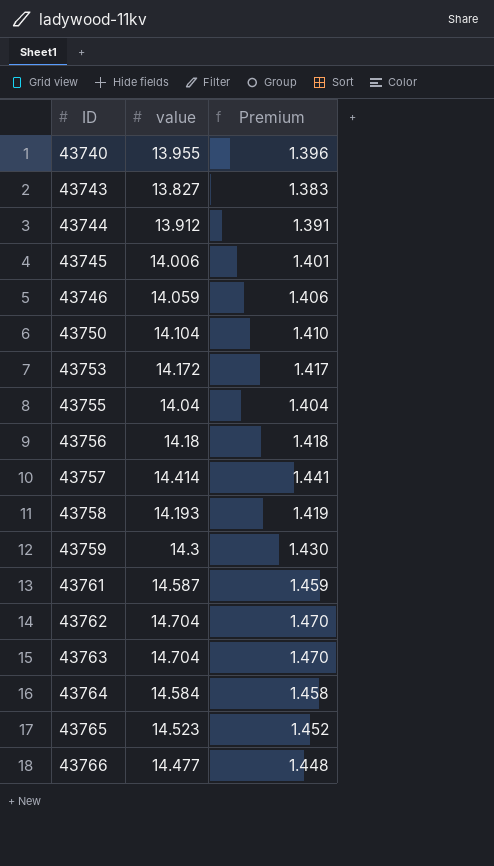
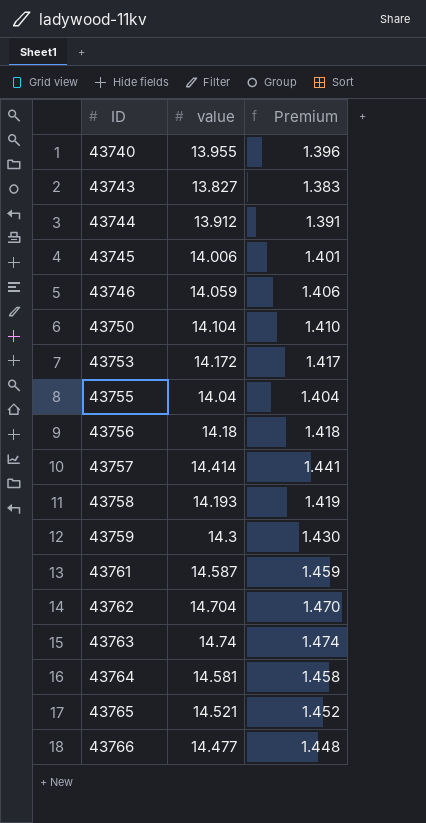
43763 | value: 14.704 -> 14.74
43763 | Premium: 1.470 -> 1.474
43764 | value: 14.584 -> 14.581
43765 | value: 14.523 -> 14.521

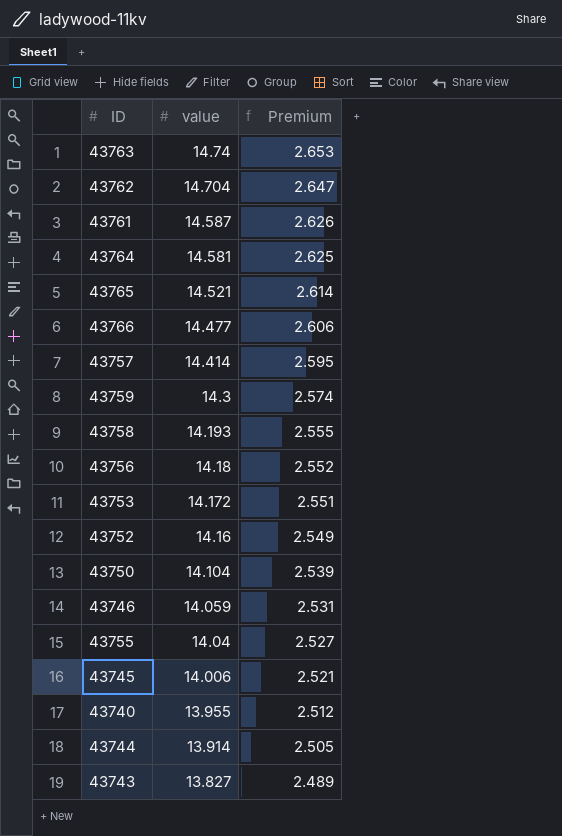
row order: ID ascending -> value descending
column Premium | formula: [value] * 0.1 -> [value] * 0.18
row 43752: none -> 14.16 | 2.549
43744 | value: 13.912 -> 13.914

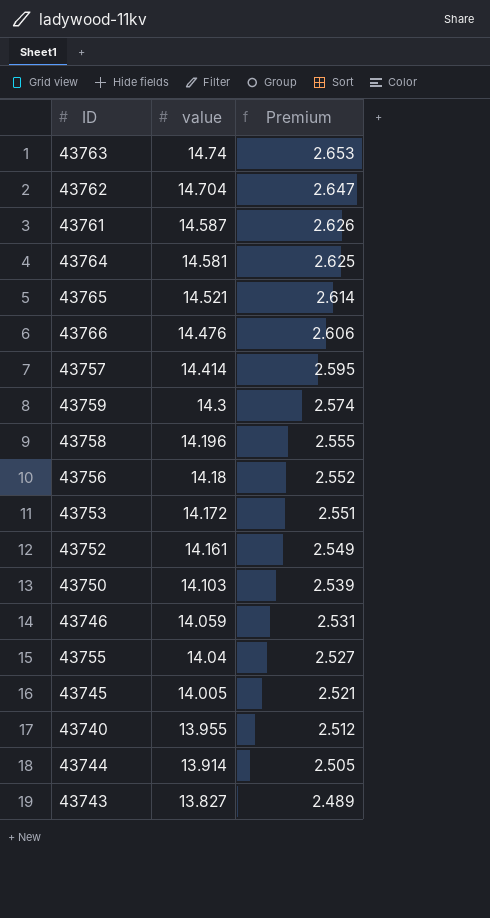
43766 | value: 14.477 -> 14.476
43758 | value: 14.193 -> 14.196
43752 | value: 14.16 -> 14.161
43750 | value: 14.104 -> 14.103
43745 | value: 14.006 -> 14.005

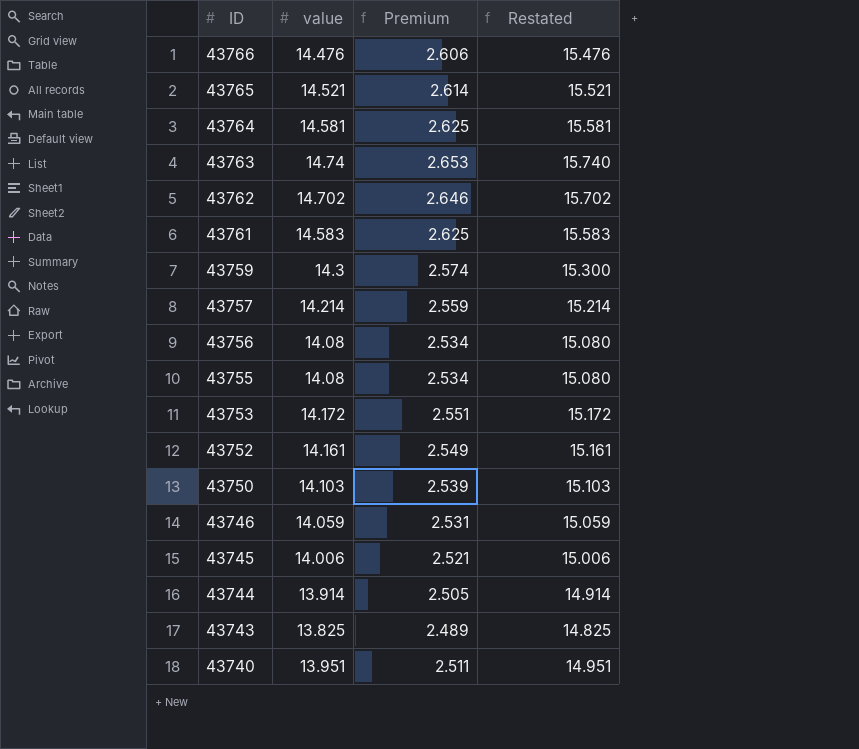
row order: value descending -> ID descending
column Restated | formula: none -> [value] + 1
row 43758: 14.196 | 2.555 -> none
43762 | value: 14.704 -> 14.702
43762 | Premium: 2.647 -> 2.646
43761 | value: 14.587 -> 14.583
43761 | Premium: 2.626 -> 2.625
43757 | value: 14.414 -> 14.214
43757 | Premium: 2.595 -> 2.559
43756 | value: 14.18 -> 14.08
43756 | Premium: 2.552 -> 2.534
43755 | value: 14.04 -> 14.08
43755 | Premium: 2.527 -> 2.534
43745 | value: 14.005 -> 14.006
43743 | value: 13.827 -> 13.825
43740 | value: 13.955 -> 13.951
43740 | Premium: 2.512 -> 2.511

